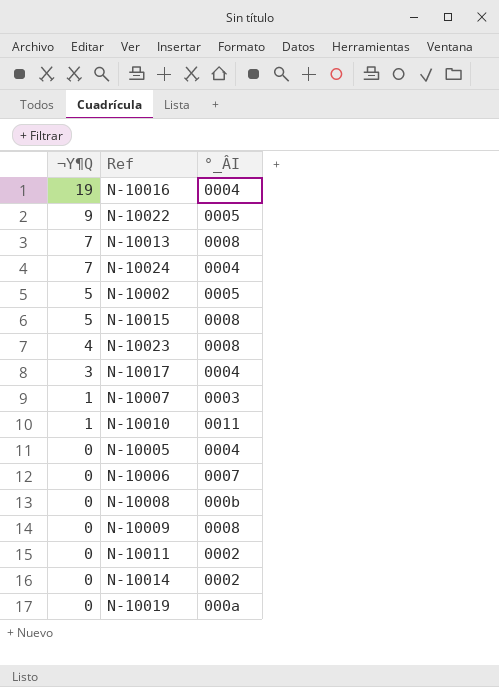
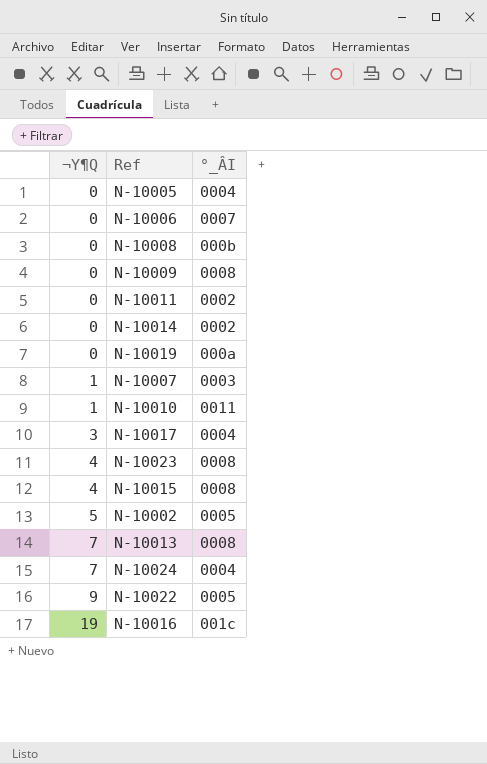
row order: ¬Y¶Q descending -> ¬Y¶Q ascending
N-10015 | ¬Y¶Q: 5 -> 4
N-10016 | °_ÂI: 0004 -> 001c

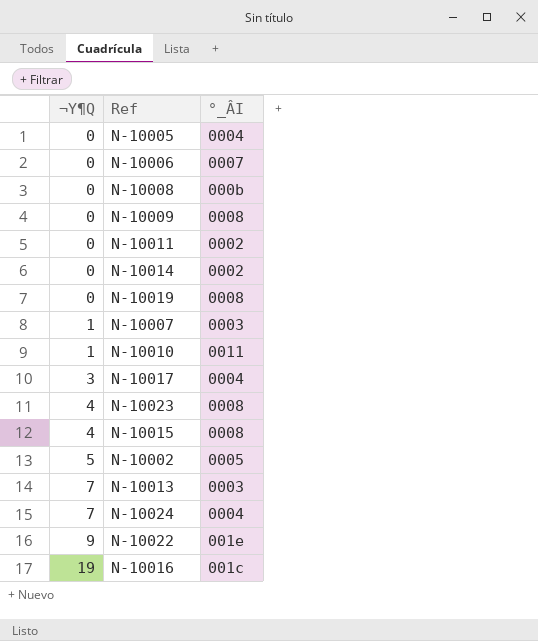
N-10019 | °_ÂI: 000a -> 0008
N-10013 | °_ÂI: 0008 -> 0003
N-10022 | °_ÂI: 0005 -> 001e

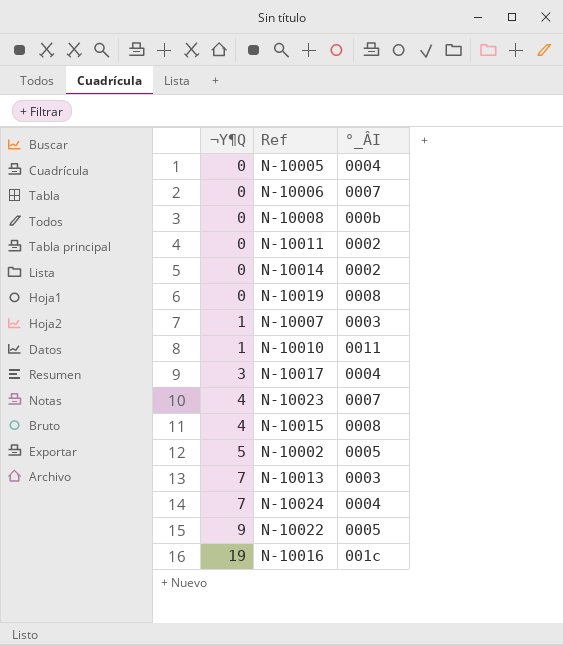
row N-10009: 0 | 0008 -> none
N-10023 | °_ÂI: 0008 -> 0007
N-10022 | °_ÂI: 001e -> 0005

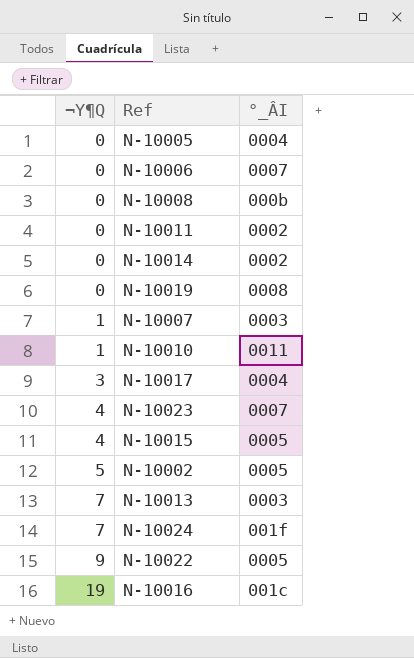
N-10015 | °_ÂI: 0008 -> 0005
N-10024 | °_ÂI: 0004 -> 001f

